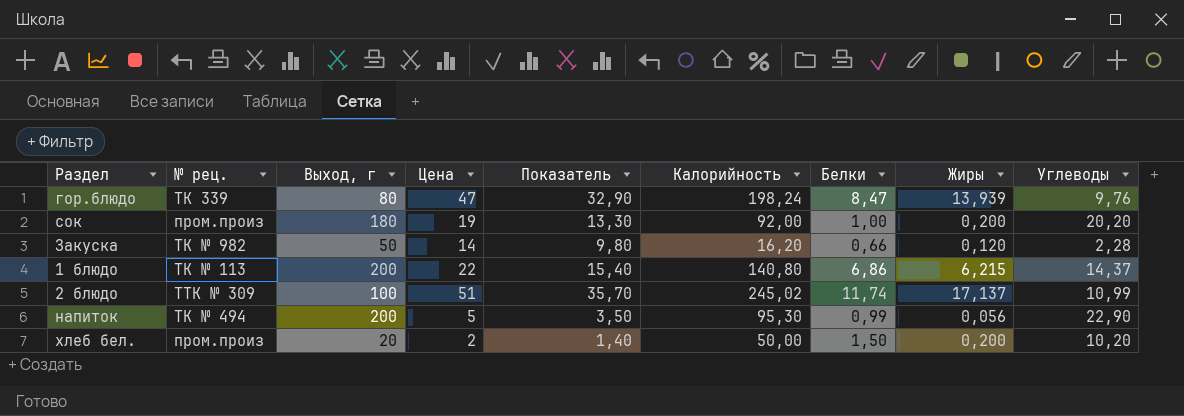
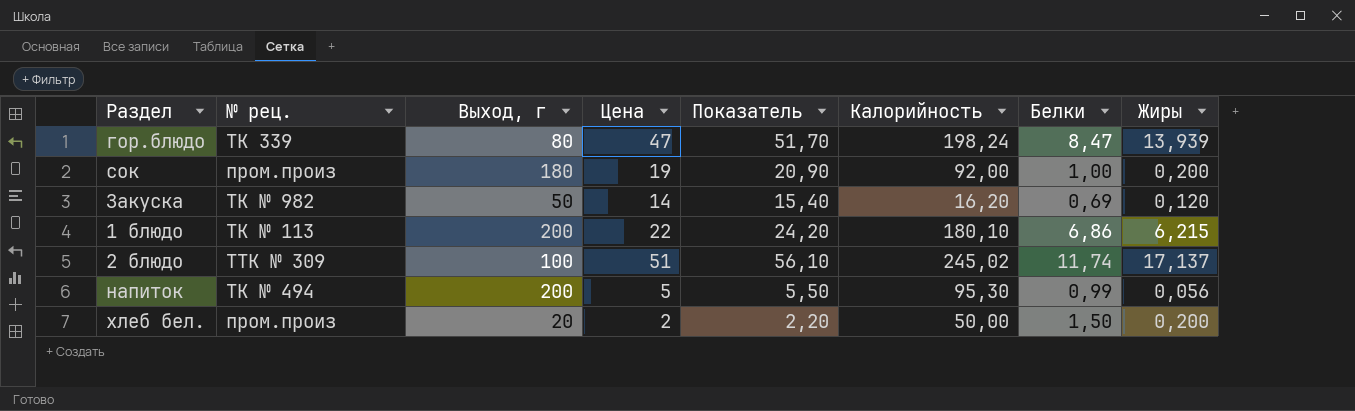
column Углеводы | position: 9 -> none
column Показатель | formula: [Цена] * 0,7 -> [Цена] * 1,1
Закуска | Белки: 0,66 -> 0,69
1 блюдо | Калорийность: 140,80 -> 180,10

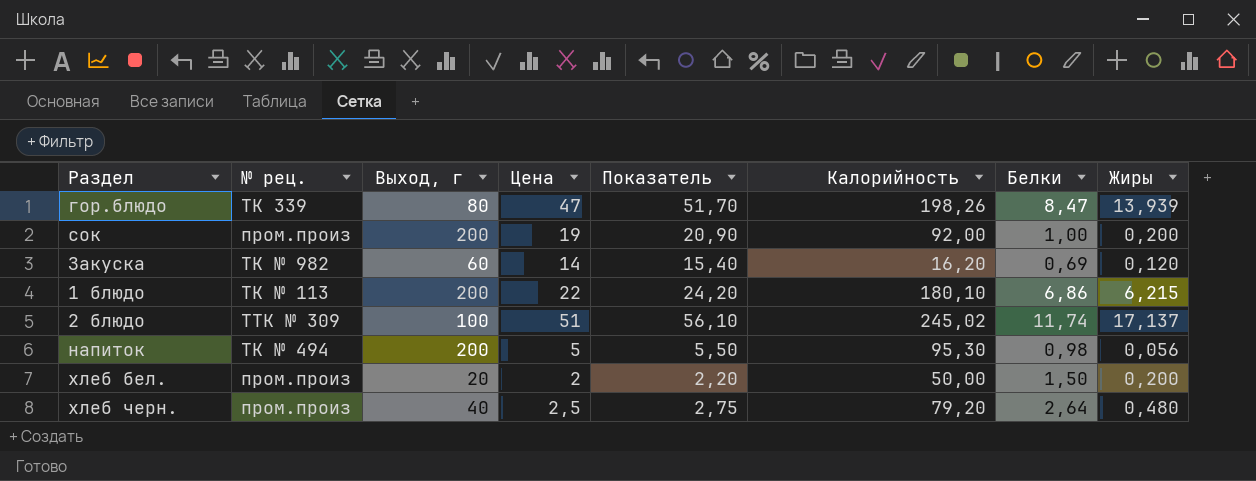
гор.блюдо | Калорийность: 198,24 -> 198,26
сок | Выход, г: 180 -> 200
Закуска | Выход, г: 50 -> 60
напиток | Белки: 0,99 -> 0,98
row хлеб черн.: none -> пром.произ | 40 | 2,5 | 2,75 | 79,20 | 2,64 | 0,480

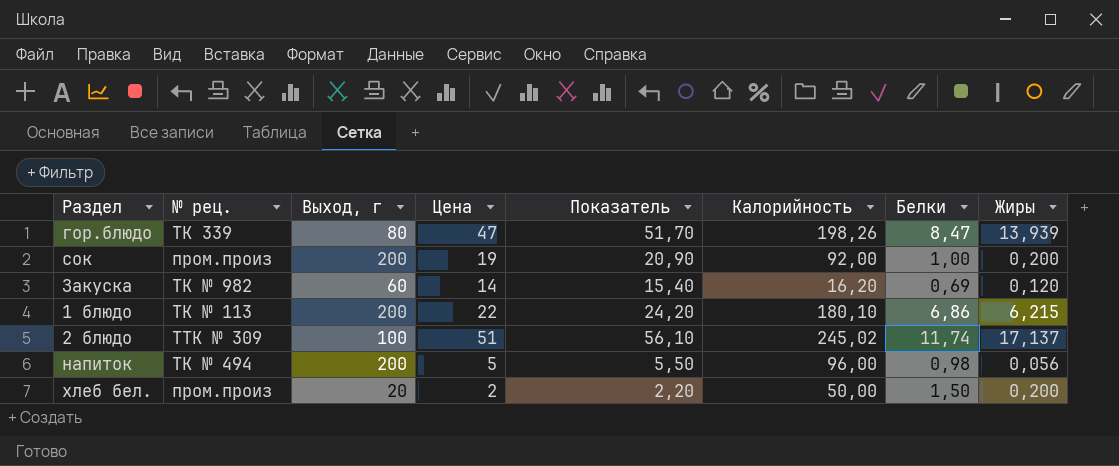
row хлеб черн.: пром.произ | 40 | 2,5 | 2,75 | 79,20 | 2,64 | 0,480 -> none
напиток | Калорийность: 95,30 -> 96,00

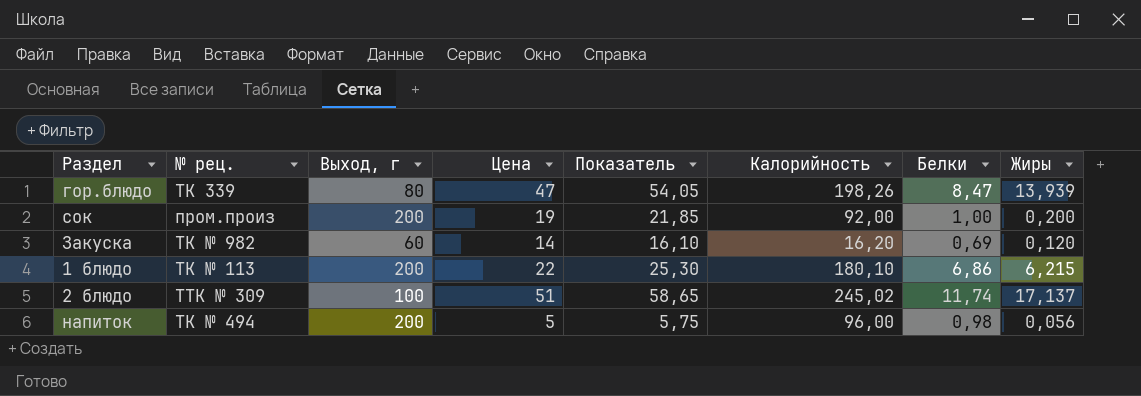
column Показатель | formula: [Цена] * 1,1 -> [Цена] * 1,15
row хлеб бел.: пром.произ | 20 | 2 | 2,20 | 50,00 | 1,50 | 0,200 -> none

